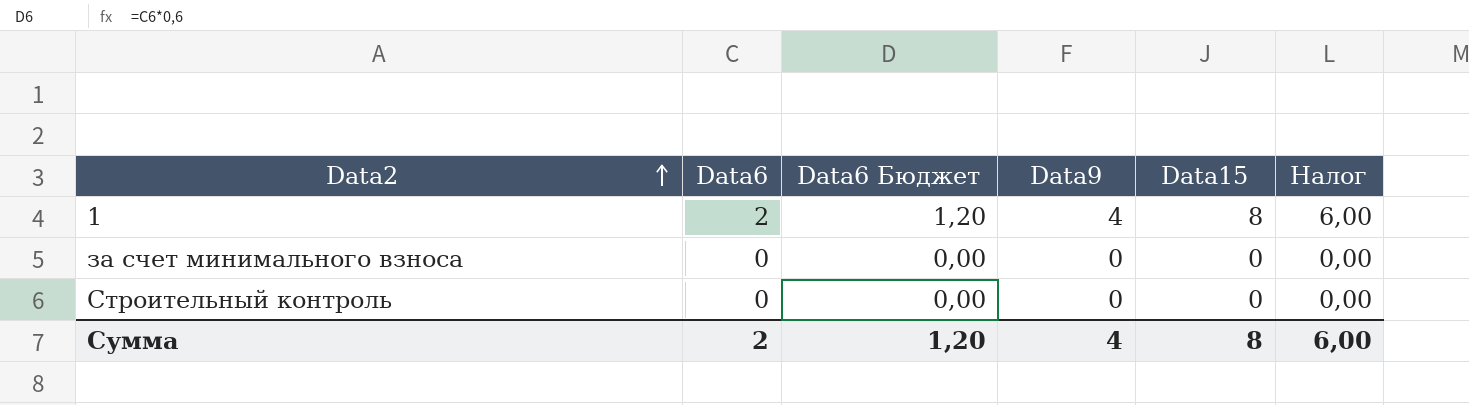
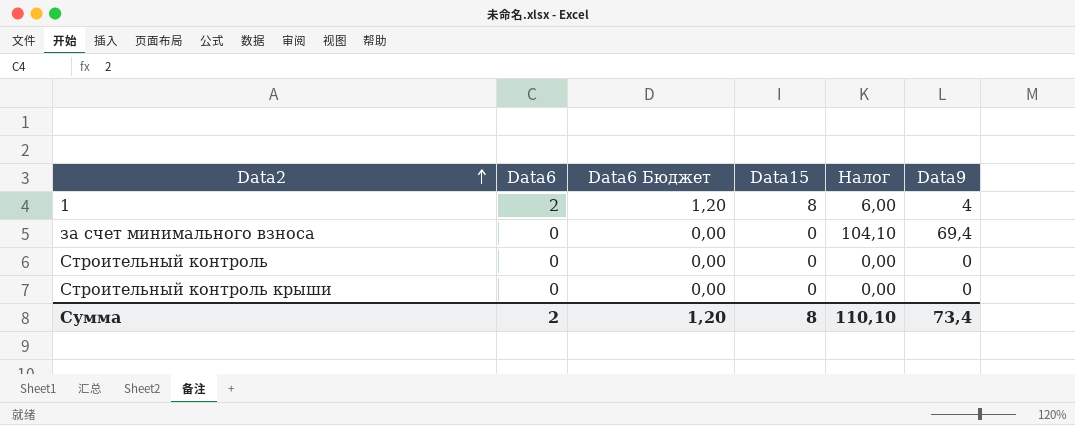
column Data9 | position: 4 -> 6
за счет минимального взноса | Налог: 0,00 -> 104,10
за счет минимального взноса | Data9: 0 -> 69,4
row Строительный контроль крыши: none -> 0 | 0,00 | 0 | 0,00 | 0
Сумма | Налог: 6,00 -> 110,10
Сумма | Data9: 4 -> 73,4

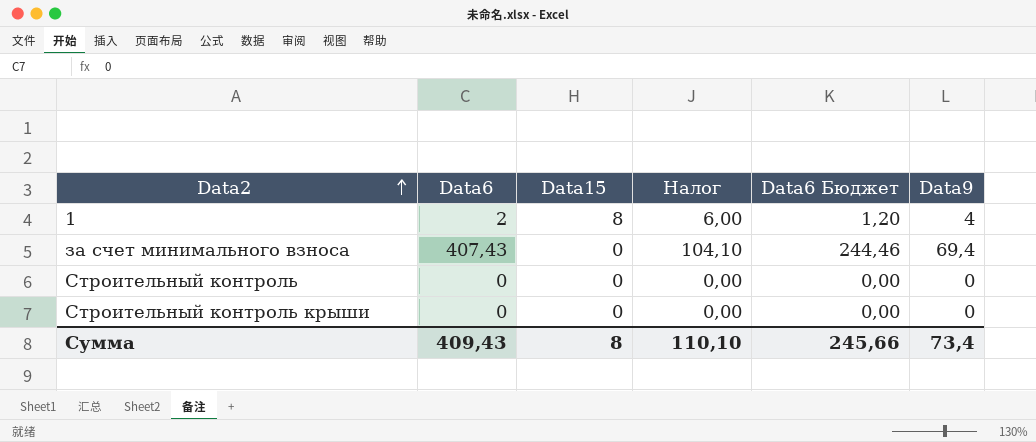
column Data6 Бюджет | position: 3 -> 5
за счет минимального взноса | Data6: 0 -> 407,43
за счет минимального взноса | Data6 Бюджет: 0,00 -> 244,46
Сумма | Data6: 2 -> 409,43
Сумма | Data6 Бюджет: 1,20 -> 245,66

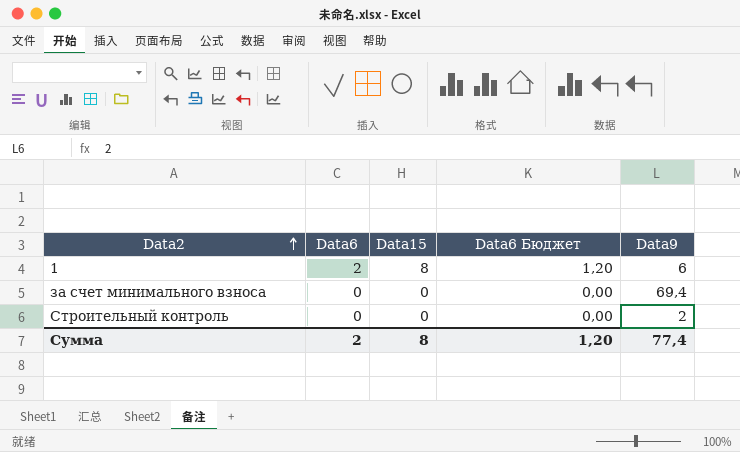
column Налог | formula: [Data9] * 1,5 -> none
row Строительный контроль крыши: 0 | 0 | 0,00 | 0,00 | 0 -> none
1 | Data9: 4 -> 6
за счет минимального взноса | Data6: 407,43 -> 0
за счет минимального взноса | Data6 Бюджет: 244,46 -> 0,00
Строительный контроль | Data9: 0 -> 2
Сумма | Data6: 409,43 -> 2
Сумма | Data6 Бюджет: 245,66 -> 1,20
Сумма | Data9: 73,4 -> 77,4

